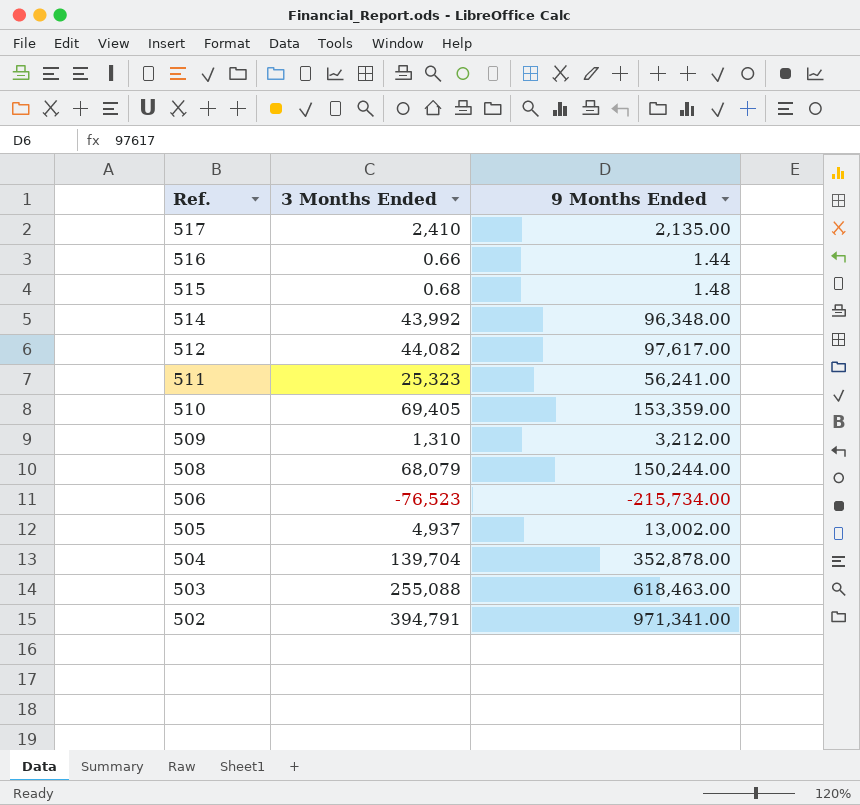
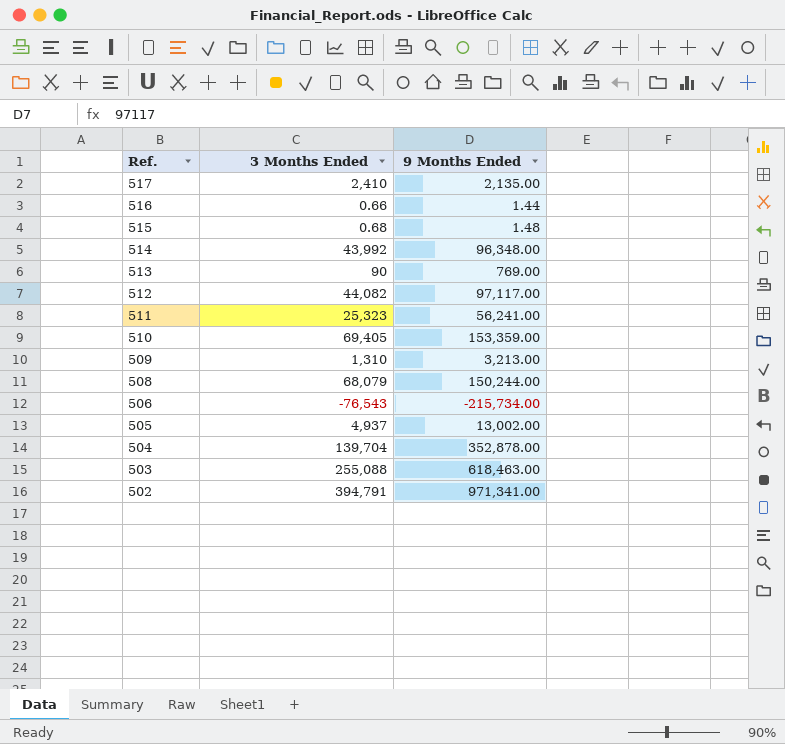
row 513: none -> 90 | 769.00
512 | 9 Months Ended: 97,617.00 -> 97,117.00
509 | 9 Months Ended: 3,212.00 -> 3,213.00
506 | 3 Months Ended: -76,523 -> -76,543

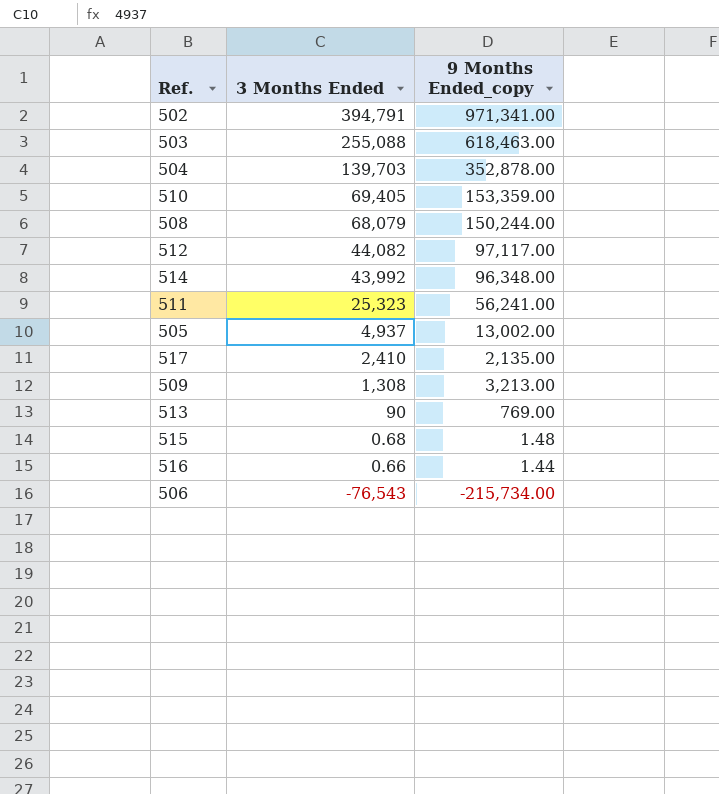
row order: Ref. descending -> 3 Months Ended descending
column name: 9 Months Ended -> 9 Months Ended_copy
504 | 3 Months Ended: 139,704 -> 139,703
509 | 3 Months Ended: 1,310 -> 1,308

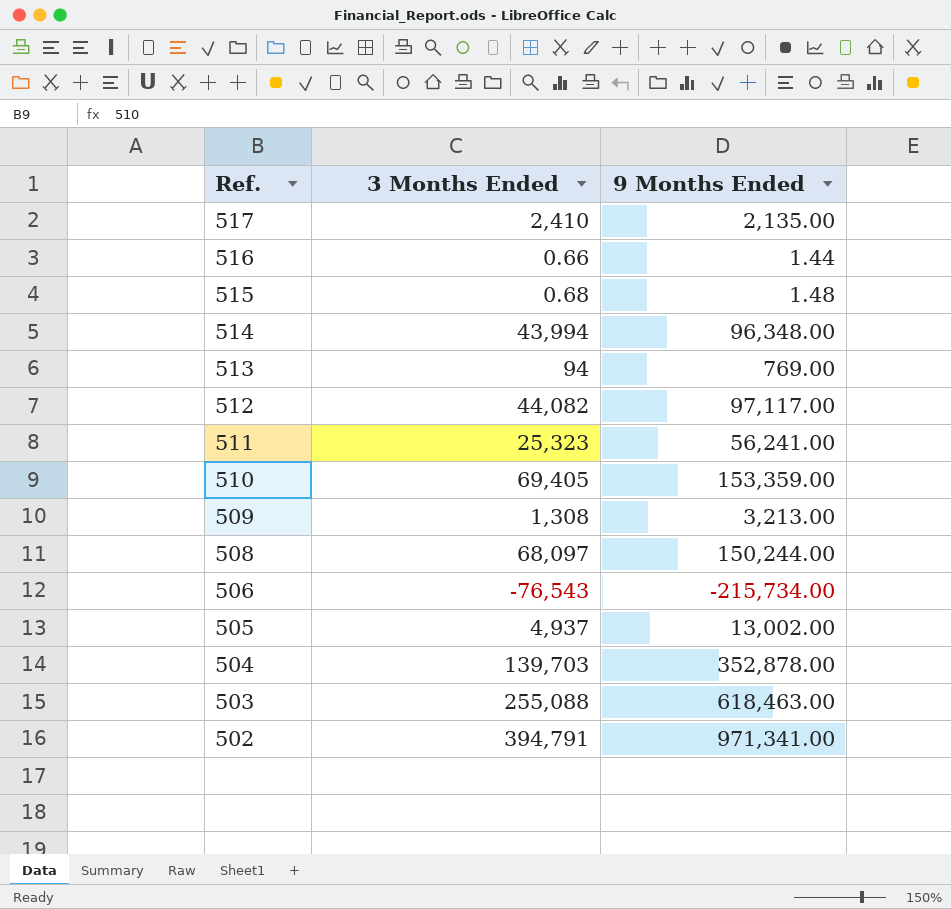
row order: 3 Months Ended descending -> Ref. descending
column name: 9 Months Ended_copy -> 9 Months Ended
514 | 3 Months Ended: 43,992 -> 43,994
513 | 3 Months Ended: 90 -> 94
508 | 3 Months Ended: 68,079 -> 68,097

